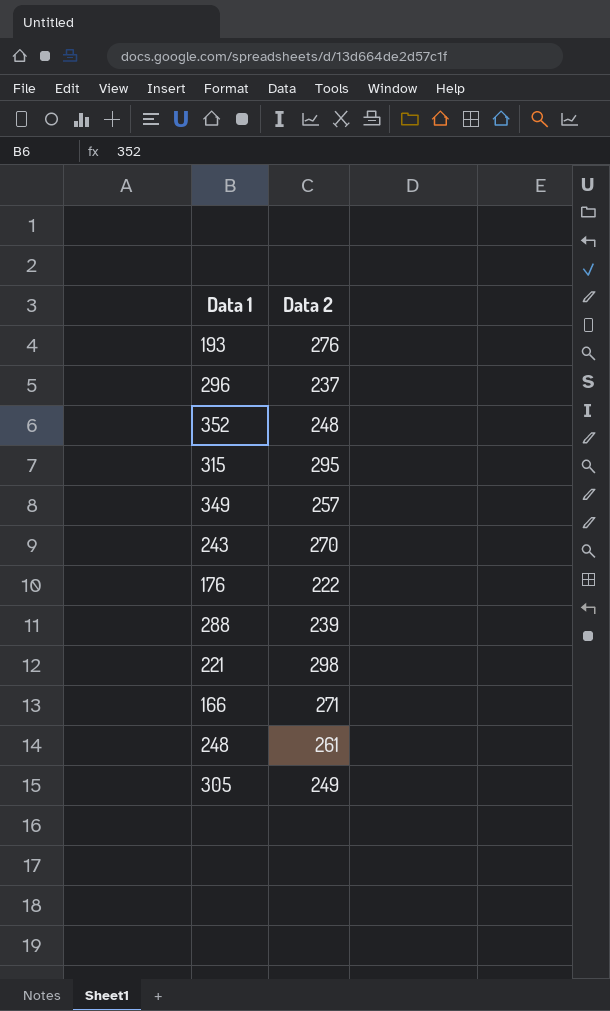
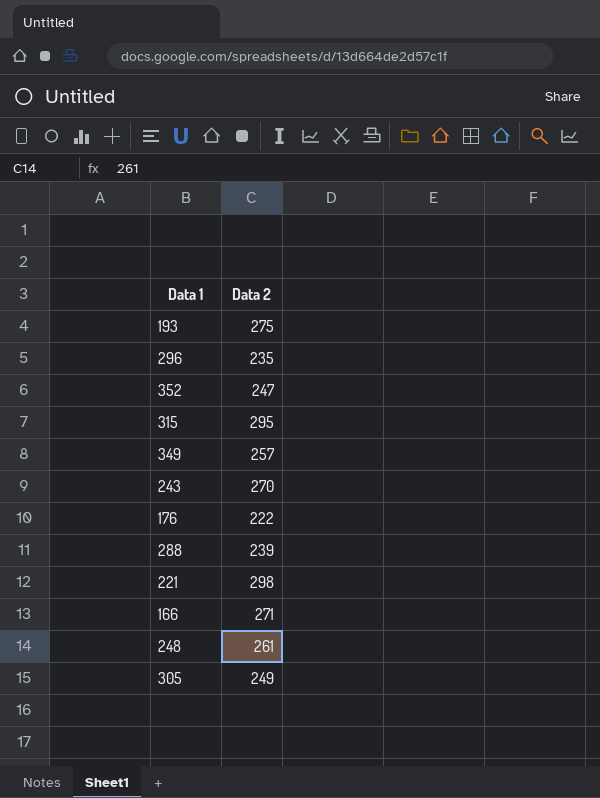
193 | Data 2: 276 -> 275
296 | Data 2: 237 -> 235
352 | Data 2: 248 -> 247

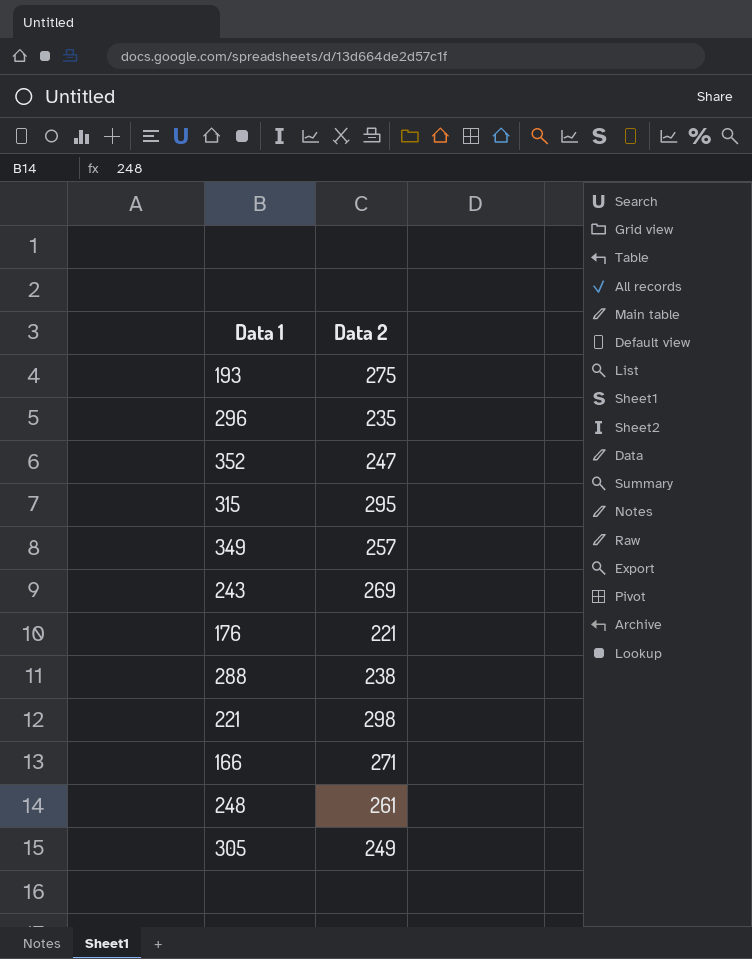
243 | Data 2: 270 -> 269
176 | Data 2: 222 -> 221
288 | Data 2: 239 -> 238

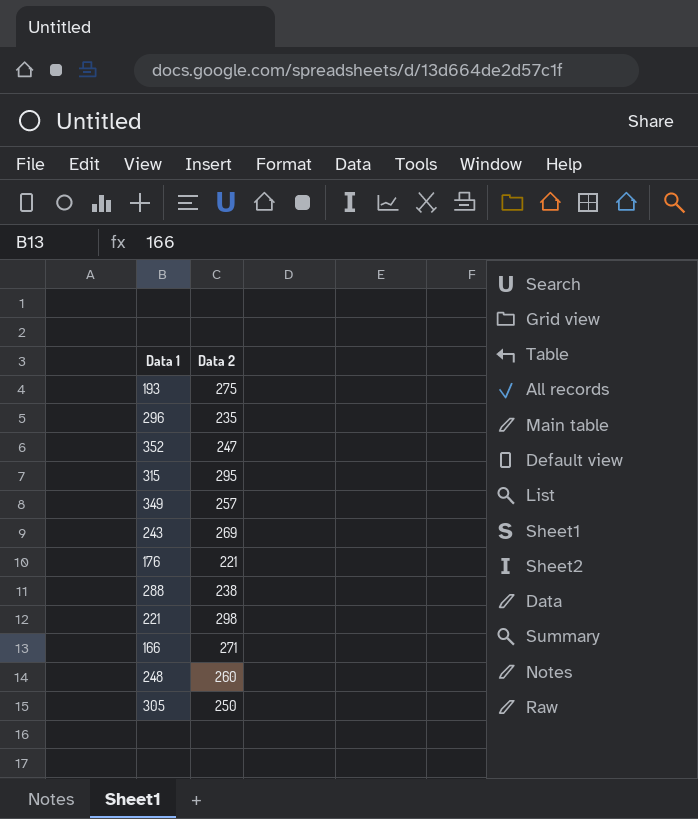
248 | Data 2: 261 -> 260
305 | Data 2: 249 -> 250

